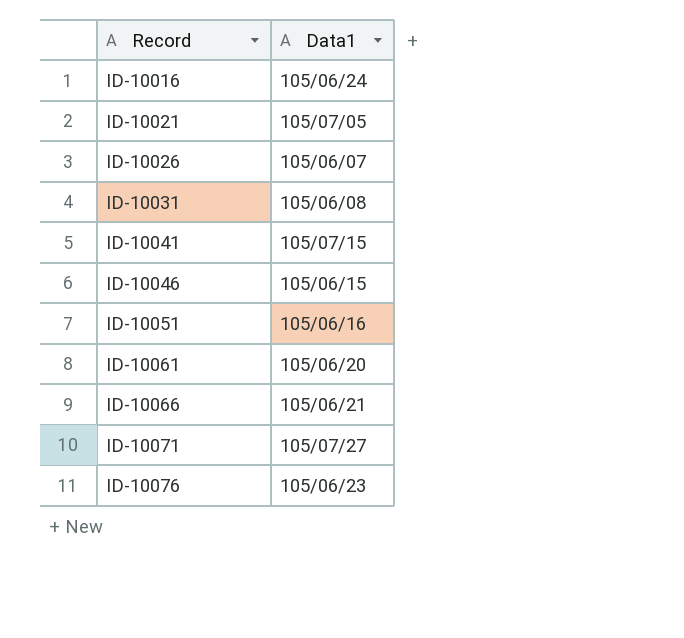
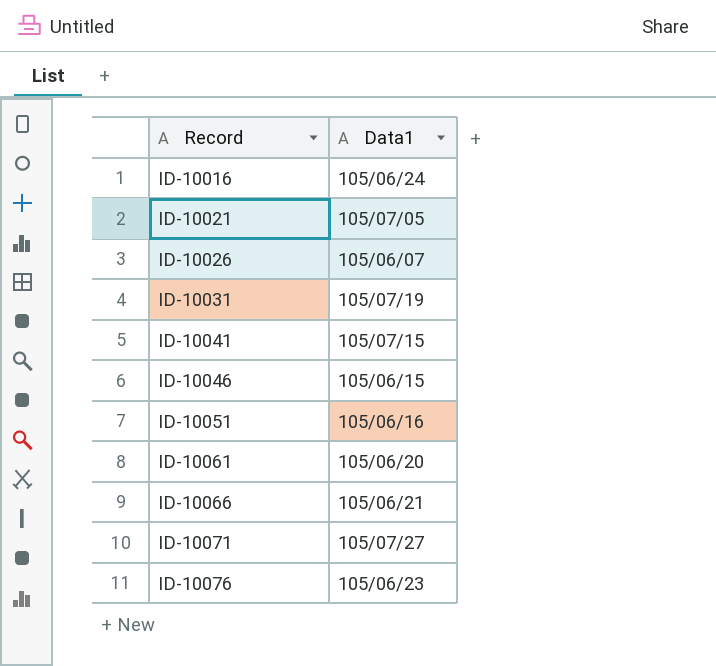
ID-10031 | Data1: 105/06/08 -> 105/07/19

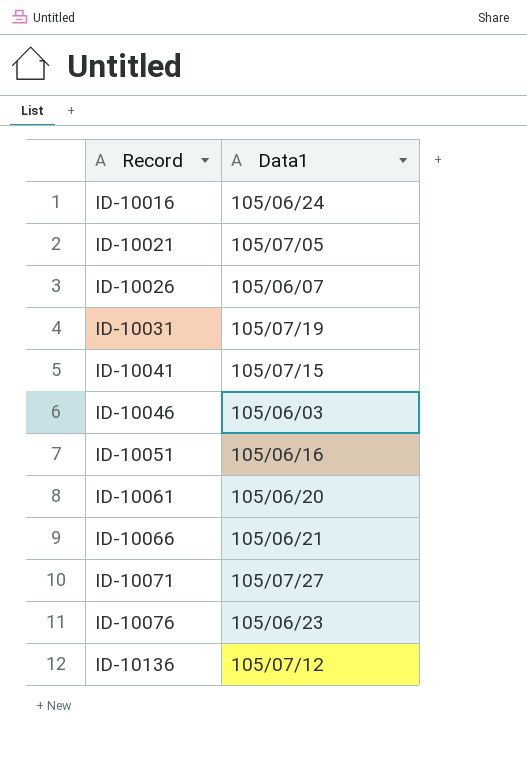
ID-10046 | Data1: 105/06/15 -> 105/06/03
row ID-10136: none -> 105/07/12

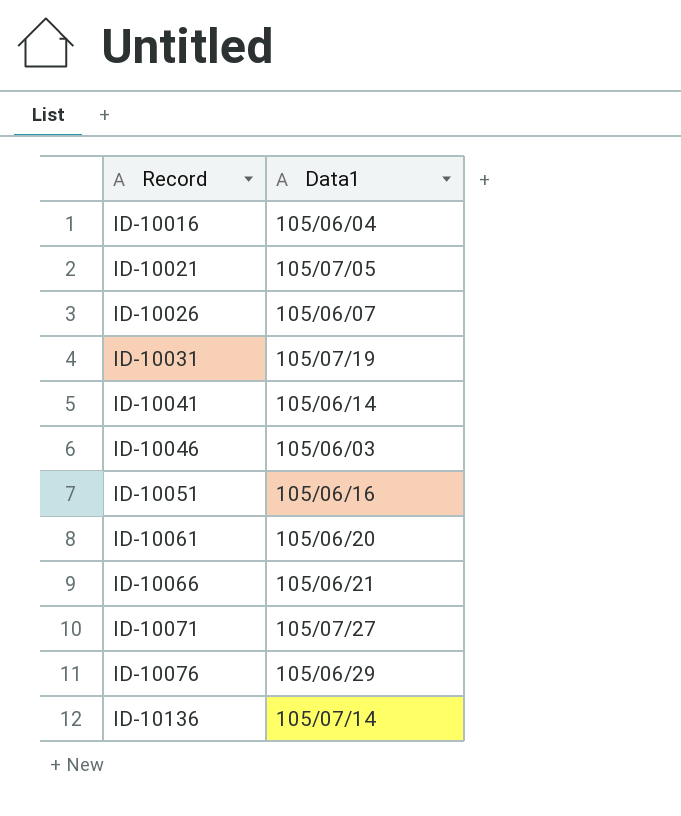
ID-10016 | Data1: 105/06/24 -> 105/06/04
ID-10041 | Data1: 105/07/15 -> 105/06/14
ID-10076 | Data1: 105/06/23 -> 105/06/29
ID-10136 | Data1: 105/07/12 -> 105/07/14

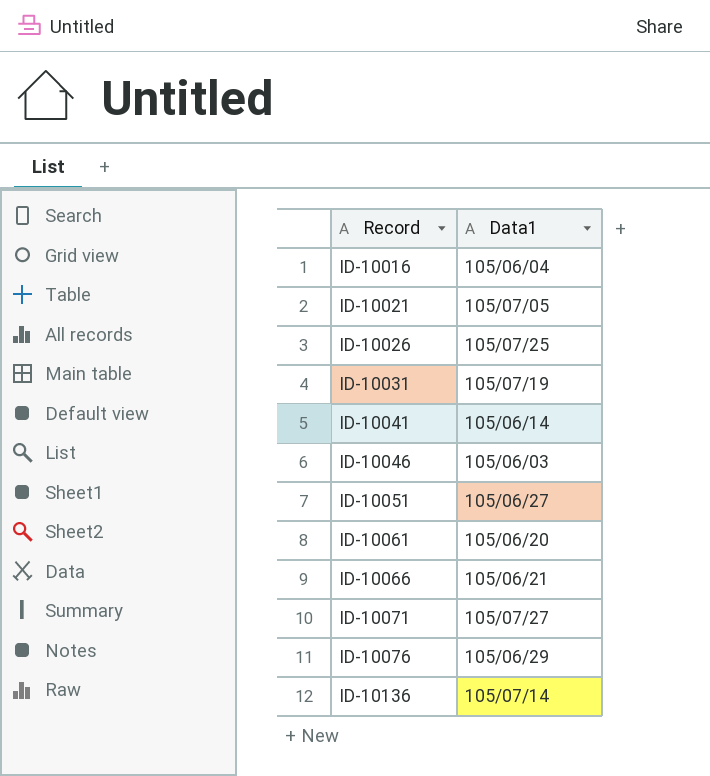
ID-10026 | Data1: 105/06/07 -> 105/07/25
ID-10051 | Data1: 105/06/16 -> 105/06/27

